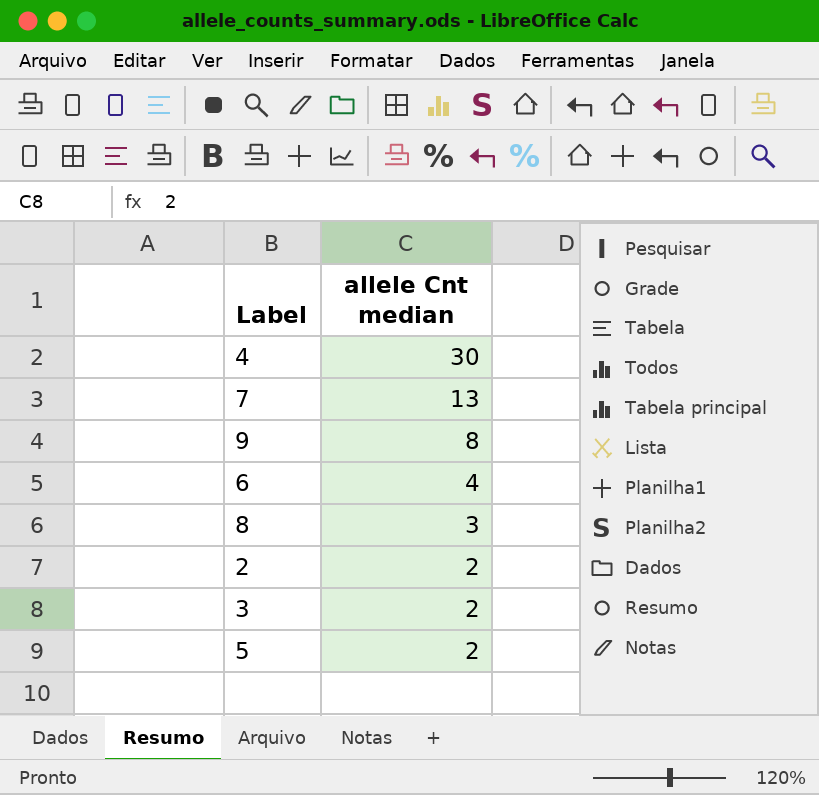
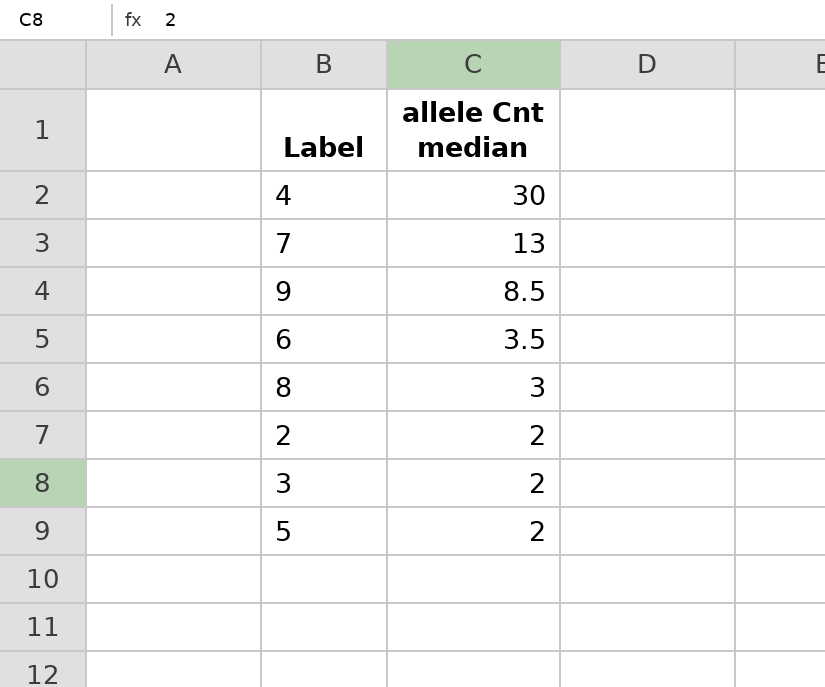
9 | allele Cnt median: 8 -> 8.5
6 | allele Cnt median: 4 -> 3.5

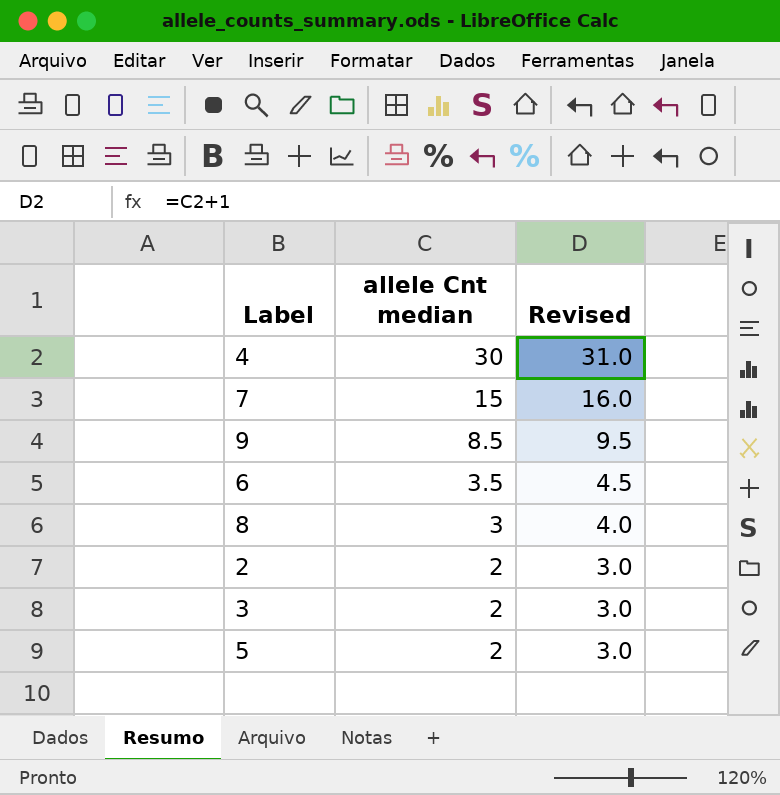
column Revised | formula: none -> [allele Cnt median] + 1
7 | allele Cnt median: 13 -> 15

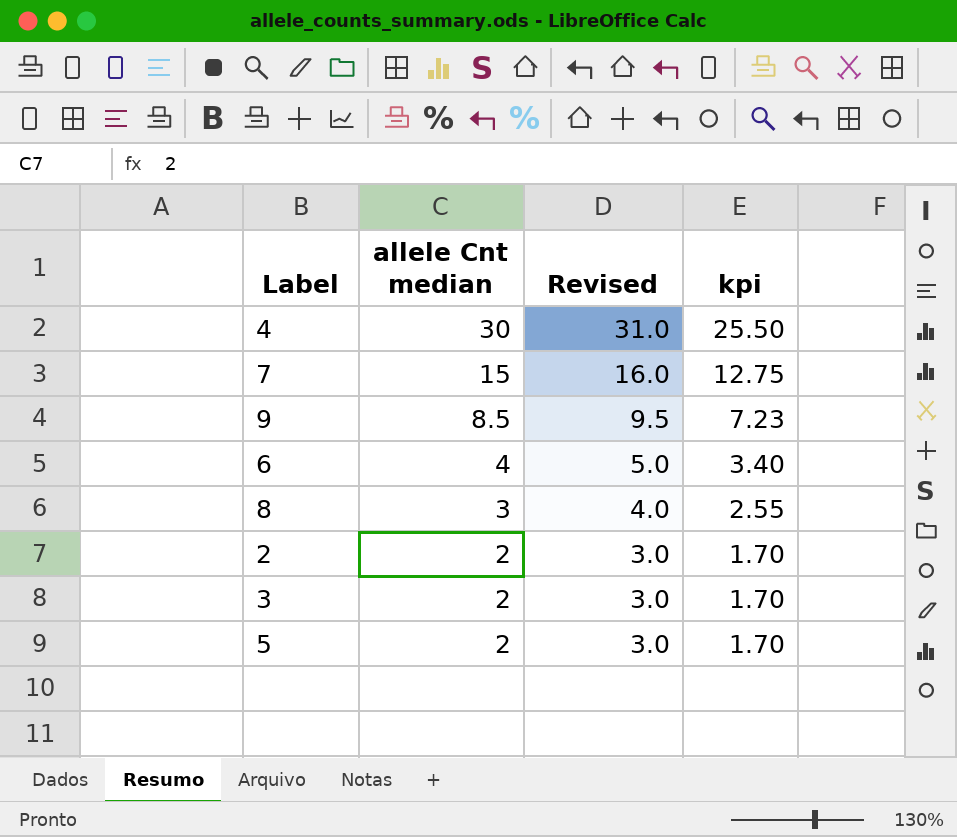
column kpi | formula: none -> [allele Cnt median] * 0.85
6 | allele Cnt median: 3.5 -> 4
6 | Revised: 4.5 -> 5.0

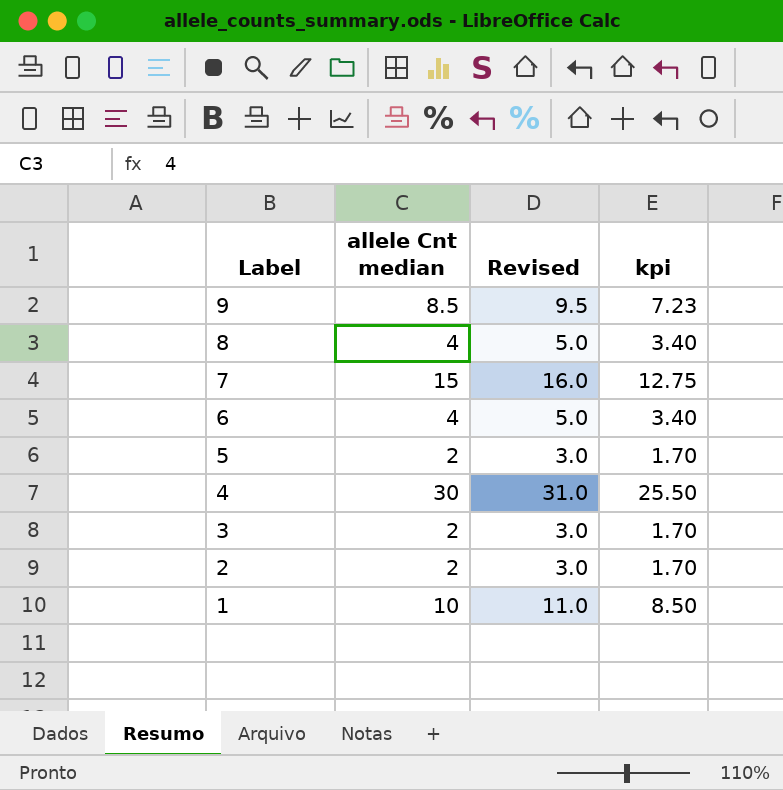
row order: allele Cnt median descending -> Label descending
8 | allele Cnt median: 3 -> 4
8 | Revised: 4.0 -> 5.0
8 | kpi: 2.55 -> 3.40
row 1: none -> 10 | 11.0 | 8.50

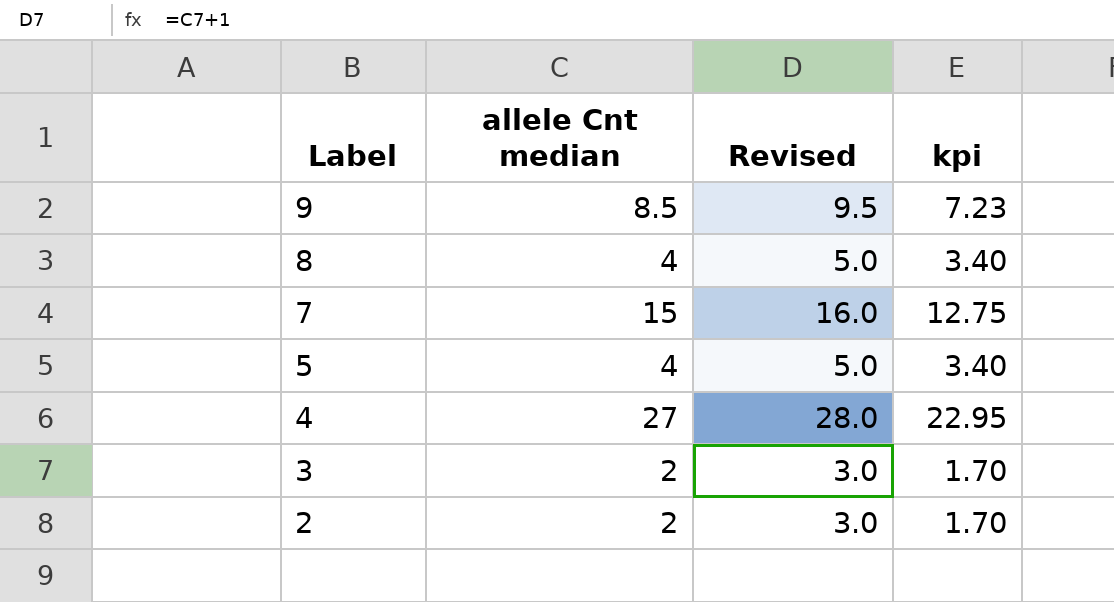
row 6: 4 | 5.0 | 3.40 -> none
row 1: 10 | 11.0 | 8.50 -> none
5 | allele Cnt median: 2 -> 4
5 | Revised: 3.0 -> 5.0
5 | kpi: 1.70 -> 3.40
4 | allele Cnt median: 30 -> 27
4 | Revised: 31.0 -> 28.0
4 | kpi: 25.50 -> 22.95

